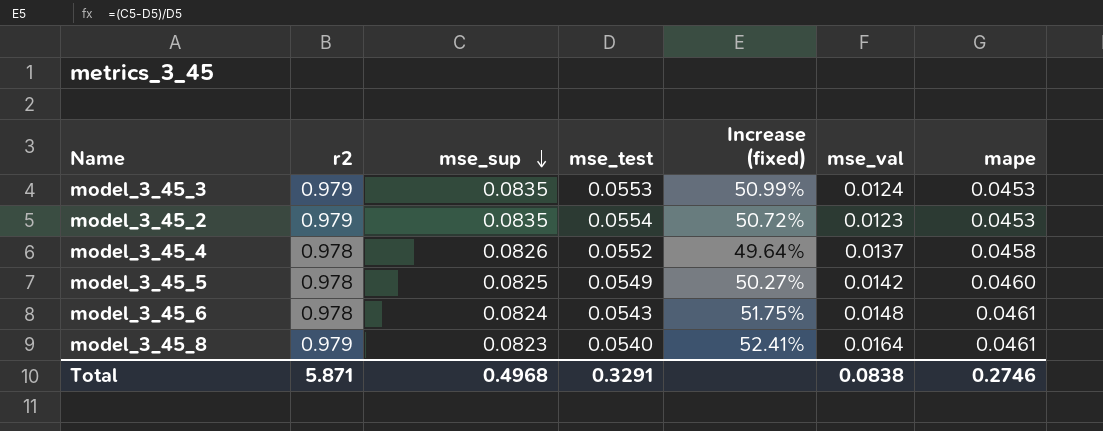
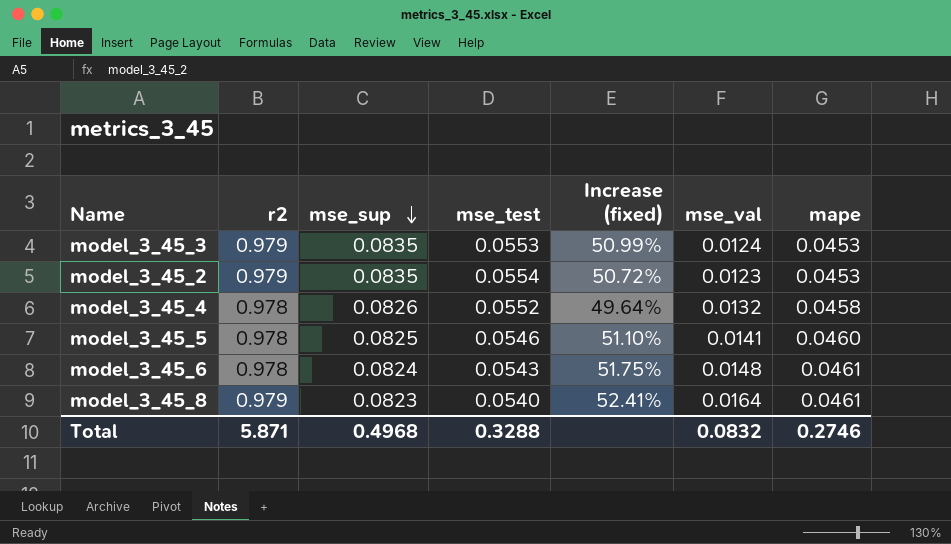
model_3_45_4 | mse_val: 0.0137 -> 0.0132
model_3_45_5 | mse_test: 0.0549 -> 0.0546
model_3_45_5 | Increase (fixed): 50.27% -> 51.10%
model_3_45_5 | mse_val: 0.0142 -> 0.0141
Total | mse_test: 0.3291 -> 0.3288
Total | mse_val: 0.0838 -> 0.0832

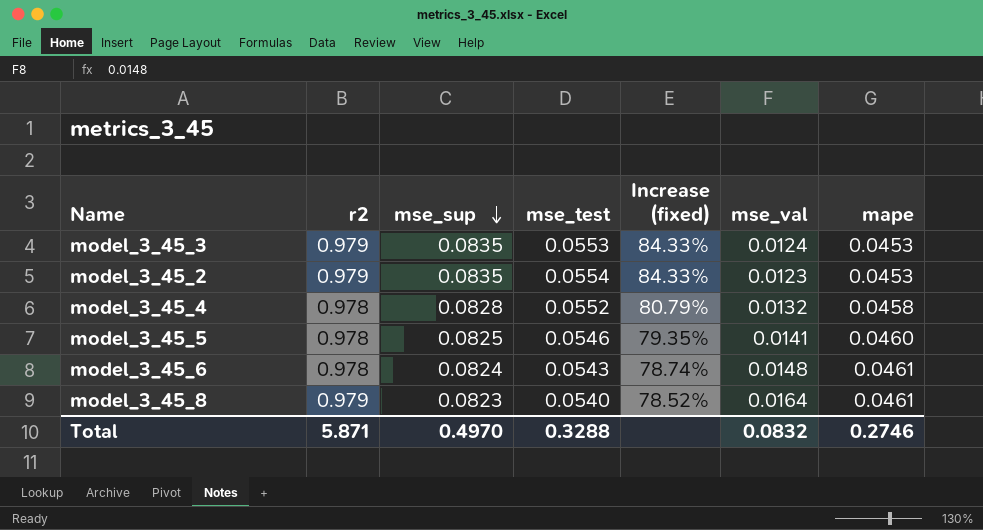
column Increase (fixed) | formula: ([mse_sup] - [mse_test]) / [mse_test] -> ([mse_sup] - [mape]) / [mape]
model_3_45_4 | mse_sup: 0.0826 -> 0.0828
Total | mse_sup: 0.4968 -> 0.4970

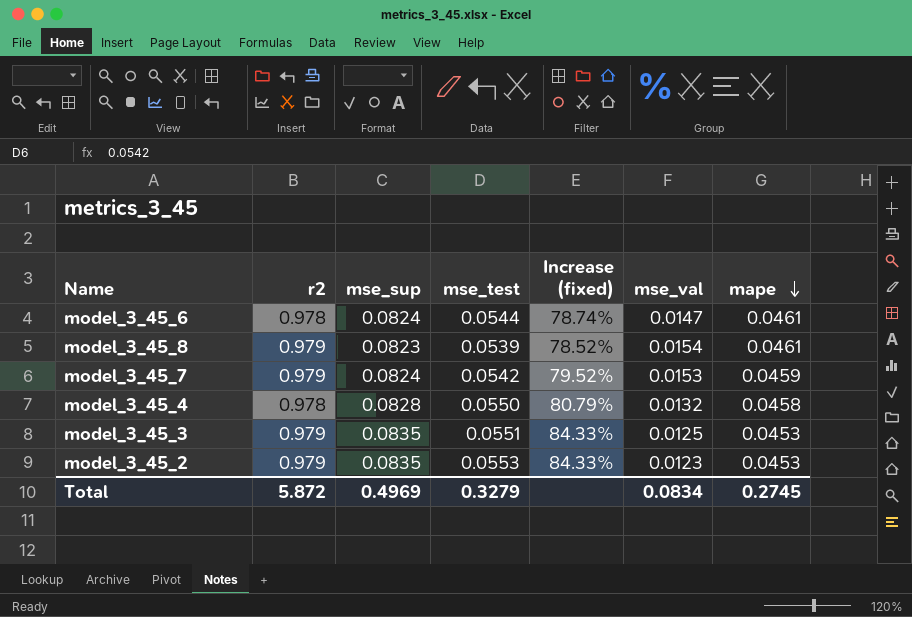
row order: mse_sup descending -> mape descending
row model_3_45_5: 0.978 | 0.0825 | 0.0546 | 79.35% | 0.0141 | 0.0460 -> none
model_3_45_6 | mse_test: 0.0543 -> 0.0544
model_3_45_6 | mse_val: 0.0148 -> 0.0147
model_3_45_8 | mse_test: 0.0540 -> 0.0539
model_3_45_8 | mse_val: 0.0164 -> 0.0154
row model_3_45_7: none -> 0.979 | 0.0824 | 0.0542 | 79.52% | 0.0153 | 0.0459
model_3_45_4 | mse_test: 0.0552 -> 0.0550
model_3_45_3 | mse_test: 0.0553 -> 0.0551
model_3_45_3 | mse_val: 0.0124 -> 0.0125
model_3_45_2 | mse_test: 0.0554 -> 0.0553
Total | r2: 5.871 -> 5.872
Total | mse_sup: 0.4970 -> 0.4969
Total | mse_test: 0.3288 -> 0.3279
Total | mse_val: 0.0832 -> 0.0834
Total | mape: 0.2746 -> 0.2745

